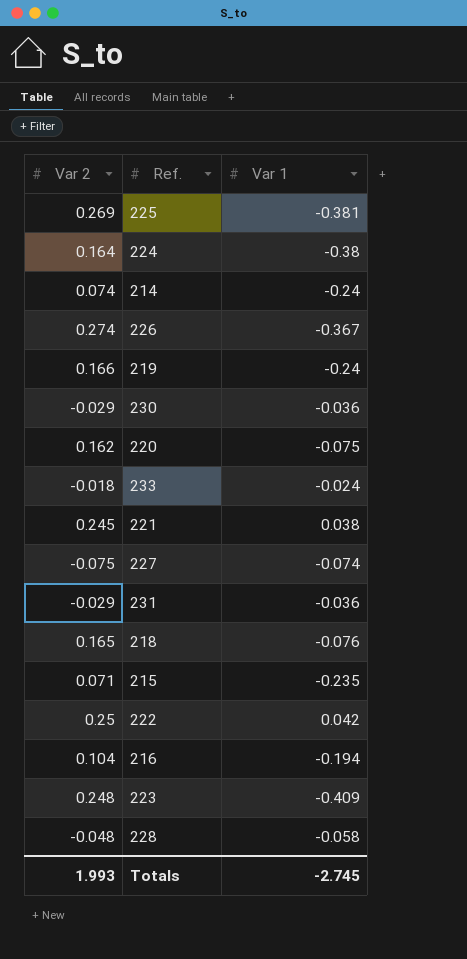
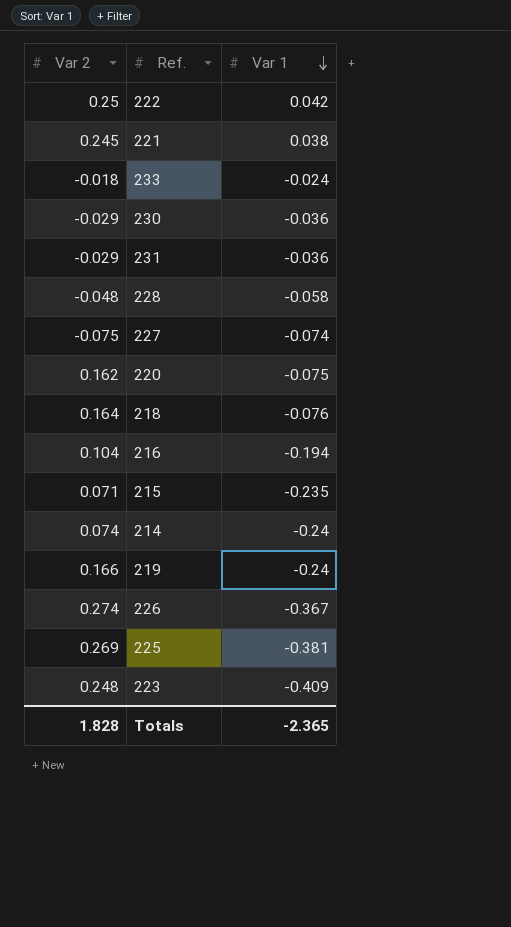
row order: none -> Var 1 descending
row 224: 0.164 | -0.38 -> none
218 | Var 2: 0.165 -> 0.164
Totals | Var 2: 1.993 -> 1.828
Totals | Var 1: -2.745 -> -2.365

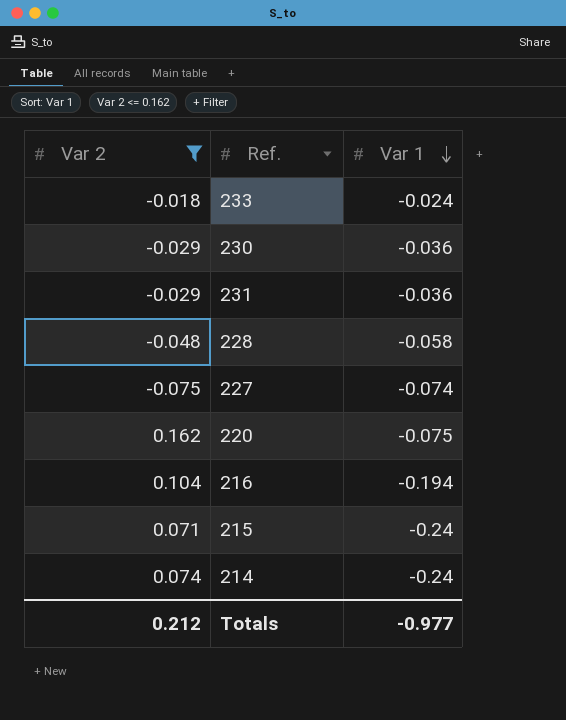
filter: none -> Var 2 <= 0.162
215 | Var 1: -0.235 -> -0.24
Totals | Var 2: 1.828 -> 0.212
Totals | Var 1: -2.365 -> -0.977

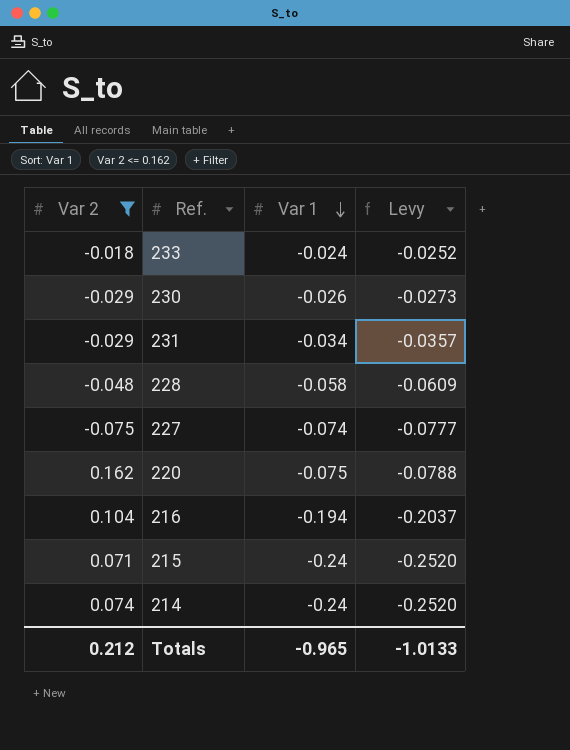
column Levy | formula: none -> [Var 1] * 1.05
230 | Var 1: -0.036 -> -0.026
231 | Var 1: -0.036 -> -0.034
Totals | Var 1: -0.977 -> -0.965

